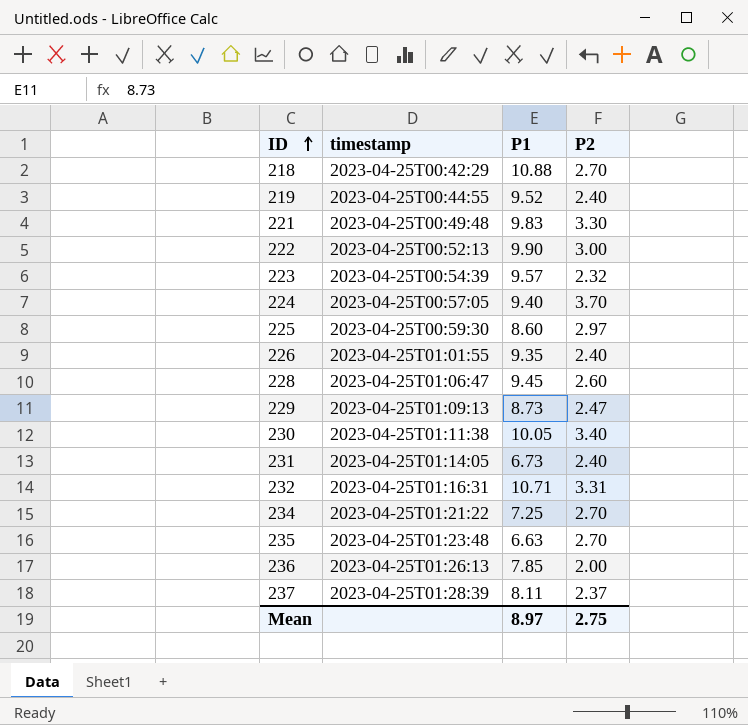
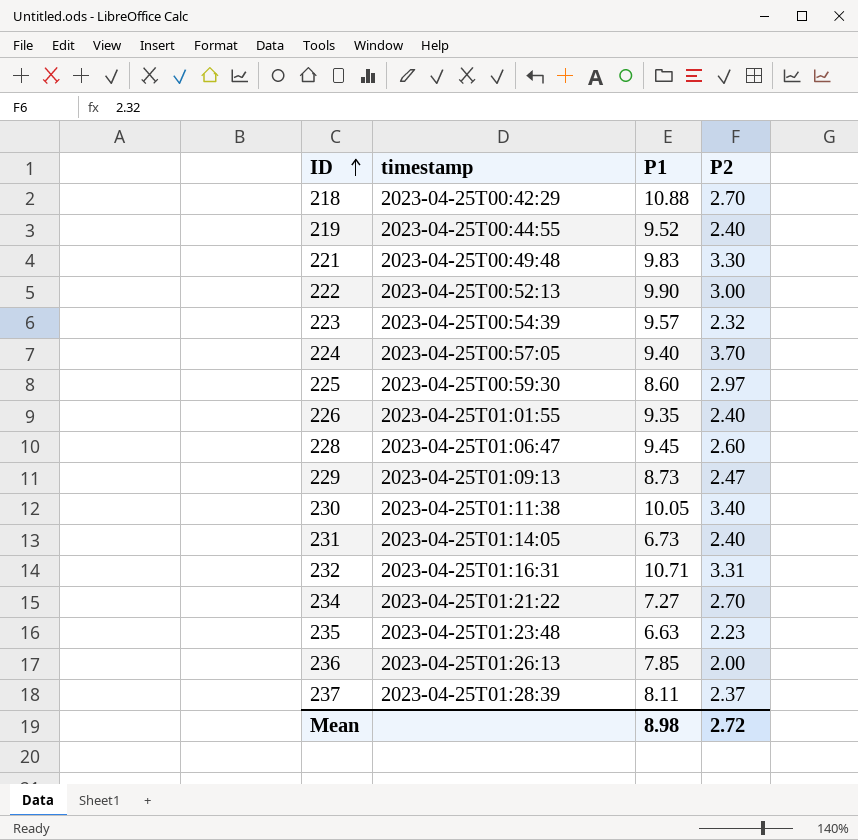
234 | P1: 7.25 -> 7.27
235 | P2: 2.70 -> 2.23
Mean | P1: 8.97 -> 8.98
Mean | P2: 2.75 -> 2.72

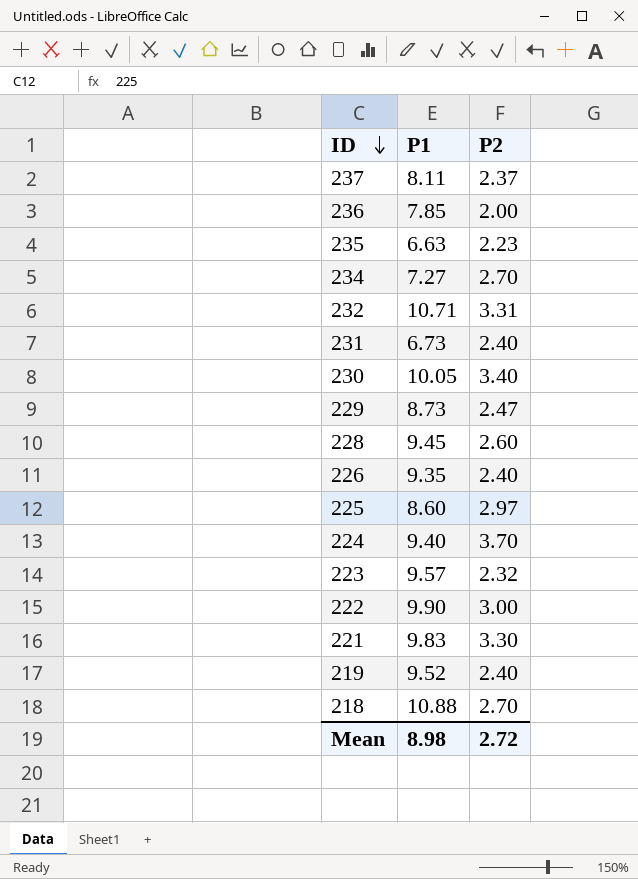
row order: ID ascending -> ID descending
column timestamp | position: 2 -> none

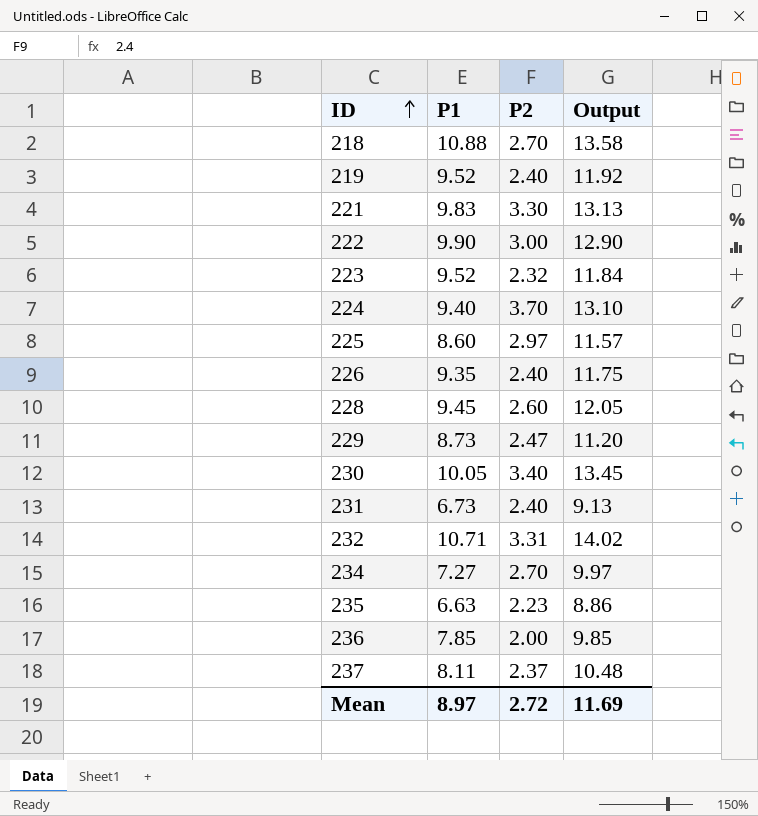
row order: ID descending -> ID ascending
column Output | formula: none -> [P1] + [P2]
223 | P1: 9.57 -> 9.52
Mean | P1: 8.98 -> 8.97

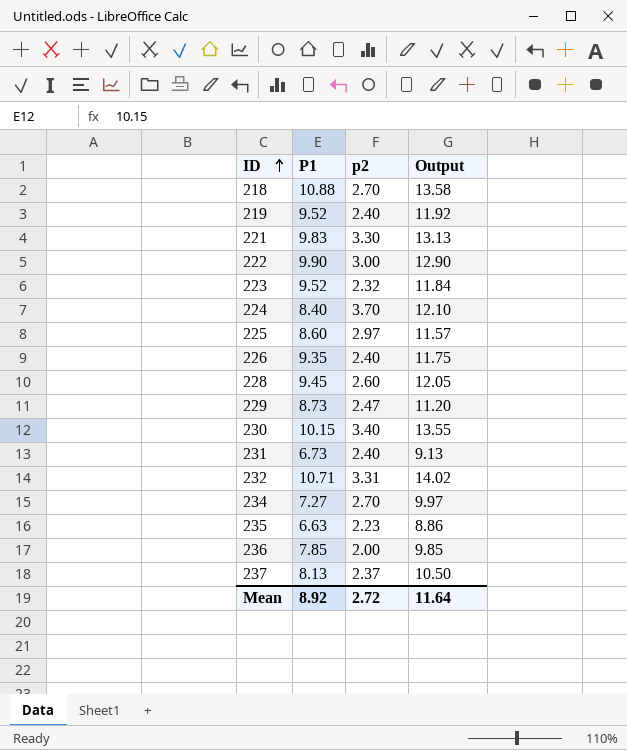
column name: P2 -> p2
224 | P1: 9.40 -> 8.40
224 | Output: 13.10 -> 12.10
230 | P1: 10.05 -> 10.15
230 | Output: 13.45 -> 13.55
237 | P1: 8.11 -> 8.13
237 | Output: 10.48 -> 10.50
Mean | P1: 8.97 -> 8.92
Mean | Output: 11.69 -> 11.64

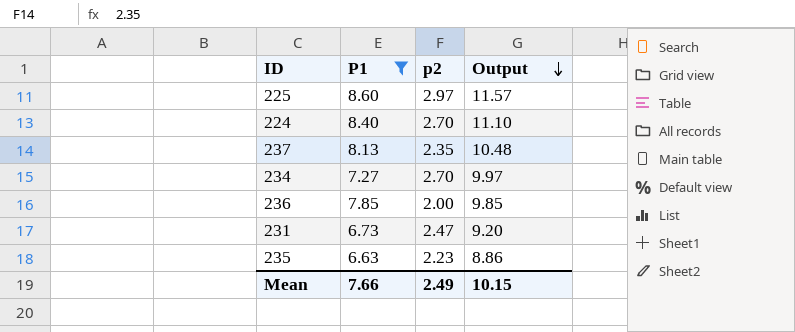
filter: none -> P1 <= 8.60
row order: ID ascending -> Output descending
224 | p2: 3.70 -> 2.70
224 | Output: 12.10 -> 11.10
237 | p2: 2.37 -> 2.35
237 | Output: 10.50 -> 10.48
231 | p2: 2.40 -> 2.47
231 | Output: 9.13 -> 9.20
Mean | P1: 8.92 -> 7.66
Mean | p2: 2.72 -> 2.49
Mean | Output: 11.64 -> 10.15

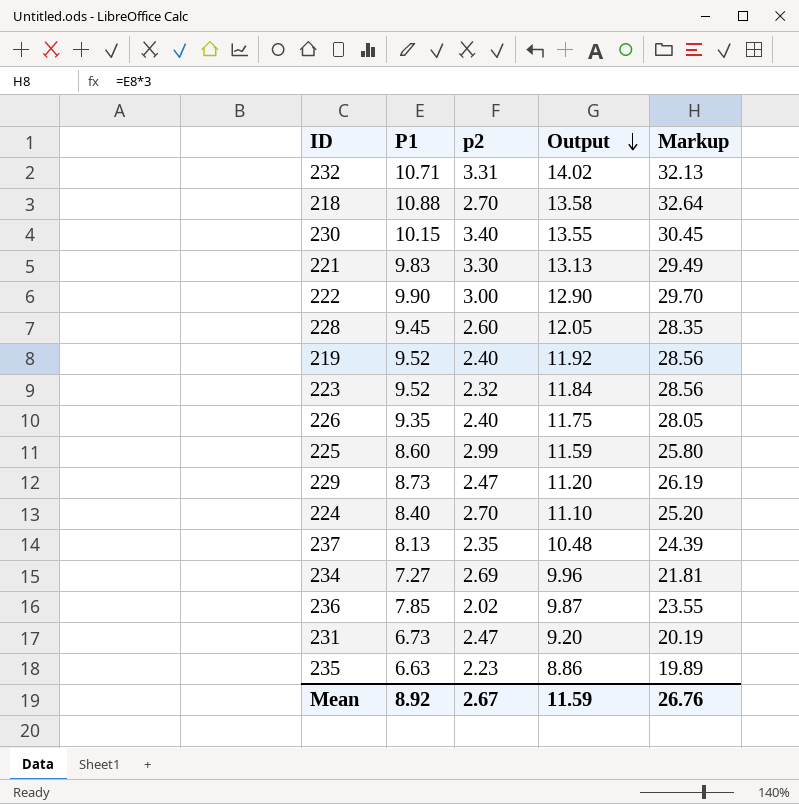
filter: P1 <= 8.60 -> none
column Markup | formula: none -> [P1] * 3
225 | p2: 2.97 -> 2.99
225 | Output: 11.57 -> 11.59
234 | p2: 2.70 -> 2.69
234 | Output: 9.97 -> 9.96
236 | p2: 2.00 -> 2.02
236 | Output: 9.85 -> 9.87
Mean | P1: 7.66 -> 8.92
Mean | p2: 2.49 -> 2.67
Mean | Output: 10.15 -> 11.59

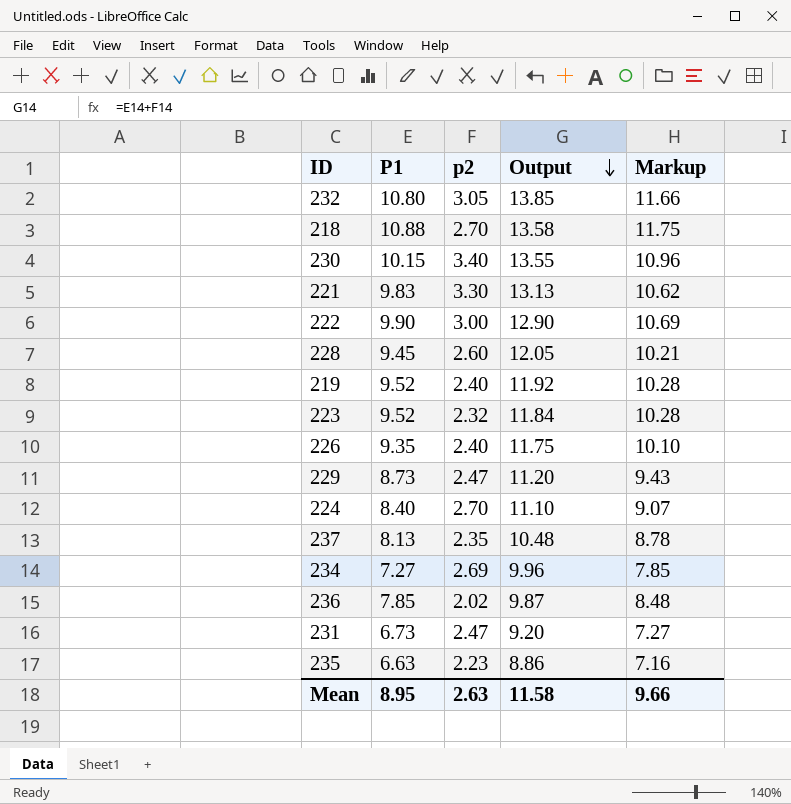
column Markup | formula: [P1] * 3 -> [P1] * 1.08
row 225: 8.60 | 2.99 | 11.59 | 25.80 -> none
232 | P1: 10.71 -> 10.80
232 | p2: 3.31 -> 3.05
232 | Output: 14.02 -> 13.85
Mean | P1: 8.92 -> 8.95
Mean | p2: 2.67 -> 2.63
Mean | Output: 11.59 -> 11.58
Mean | Markup: 26.76 -> 9.66

